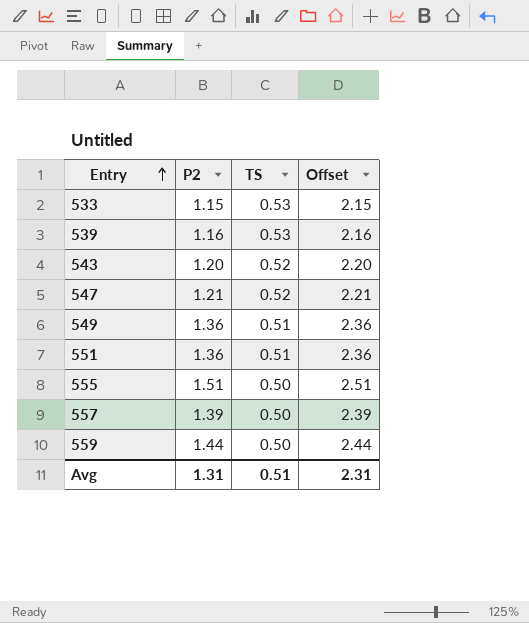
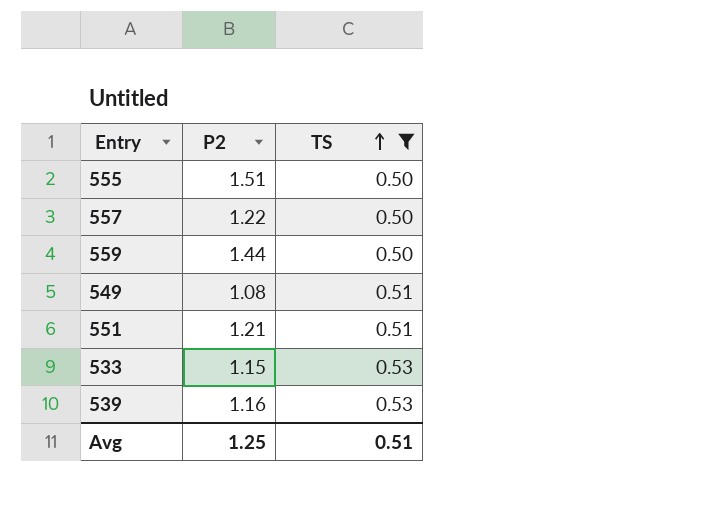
filter: none -> TS != 0.52
row order: Entry ascending -> TS ascending
column Offset | formula: [P2] + 1 -> none
557 | P2: 1.39 -> 1.22
549 | P2: 1.36 -> 1.08
551 | P2: 1.36 -> 1.21
Avg | P2: 1.31 -> 1.25

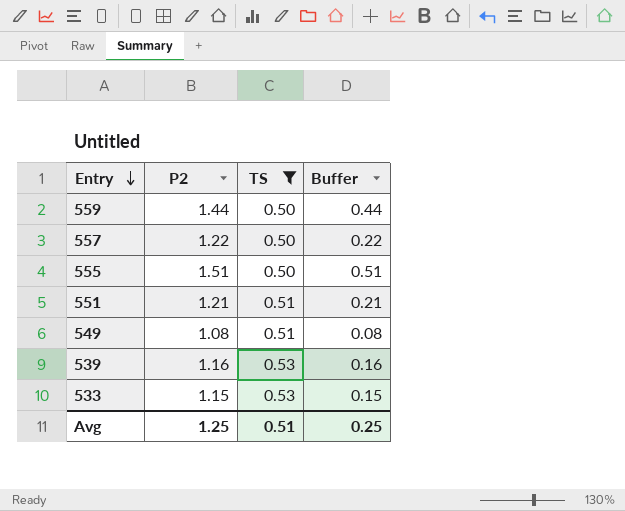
row order: TS ascending -> Entry descending
column Buffer | formula: none -> [P2] - 1

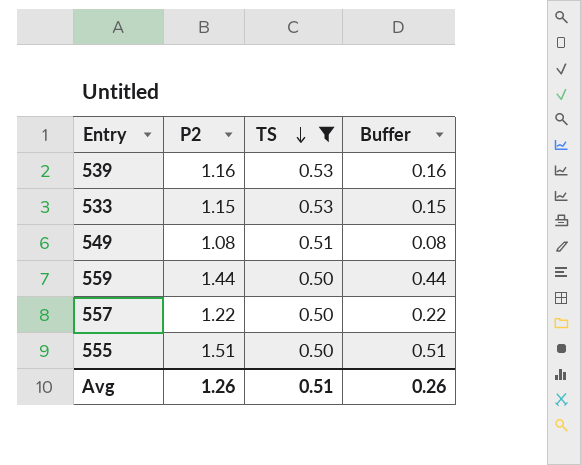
row order: Entry descending -> TS descending
row 551: 1.21 | 0.51 | 0.21 -> none
Avg | P2: 1.25 -> 1.26
Avg | Buffer: 0.25 -> 0.26

